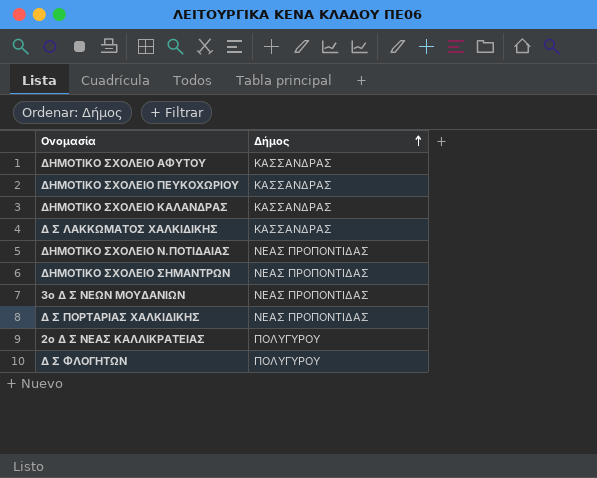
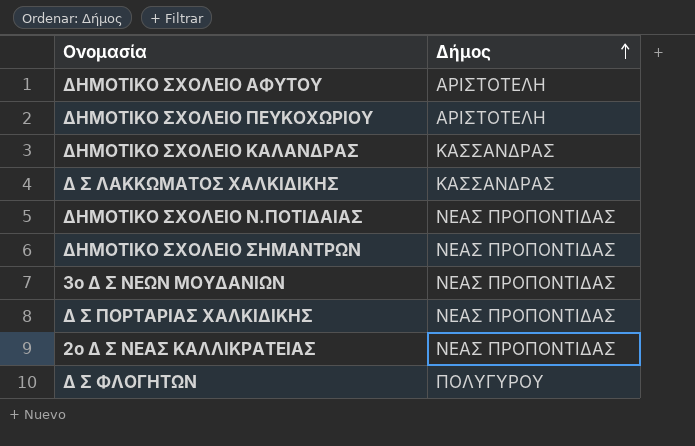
ΔΗΜΟΤΙΚΟ ΣΧΟΛΕΙΟ ΑΦΥΤΟΥ | Δήμος: ΚΑΣΣΑΝΔΡΑΣ -> ΑΡΙΣΤΟΤΕΛΗ
ΔΗΜΟΤΙΚΟ ΣΧΟΛΕΙΟ ΠΕΥΚΟΧΩΡΙΟΥ | Δήμος: ΚΑΣΣΑΝΔΡΑΣ -> ΑΡΙΣΤΟΤΕΛΗ
2ο Δ Σ ΝΕΑΣ ΚΑΛΛΙΚΡΑΤΕΙΑΣ | Δήμος: ΠΟΛΥΓΥΡΟΥ -> ΝΕΑΣ ΠΡΟΠΟΝΤΙΔΑΣ

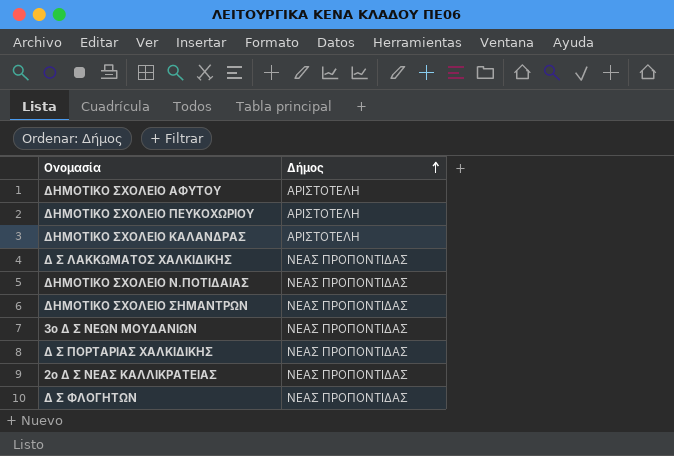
ΔΗΜΟΤΙΚΟ ΣΧΟΛΕΙΟ ΚΑΛΑΝΔΡΑΣ | Δήμος: ΚΑΣΣΑΝΔΡΑΣ -> ΑΡΙΣΤΟΤΕΛΗ
Δ Σ ΛΑΚΚΩΜΑΤΟΣ ΧΑΛΚΙΔΙΚΗΣ | Δήμος: ΚΑΣΣΑΝΔΡΑΣ -> ΝΕΑΣ ΠΡΟΠΟΝΤΙΔΑΣ
Δ Σ ΦΛΟΓΗΤΩΝ | Δήμος: ΠΟΛΥΓΥΡΟΥ -> ΝΕΑΣ ΠΡΟΠΟΝΤΙΔΑΣ

